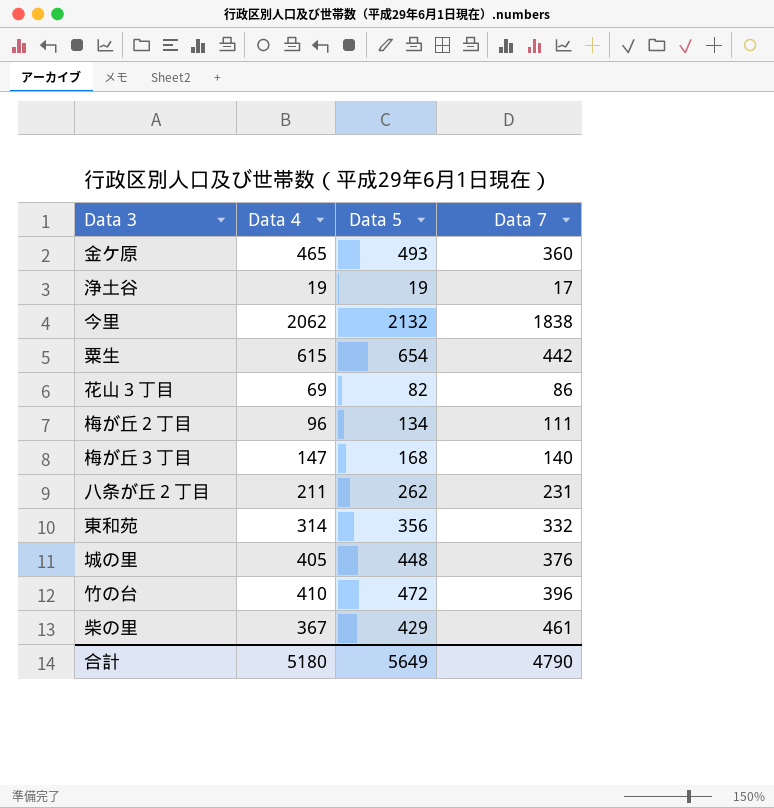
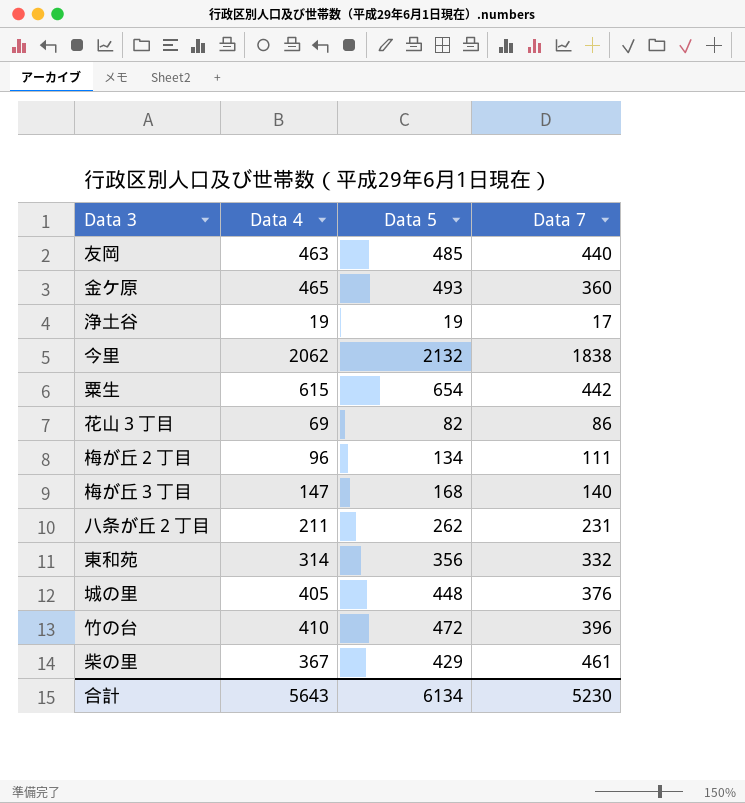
row 友岡: none -> 463 | 485 | 440
合計 | Data 4: 5180 -> 5643
合計 | Data 5: 5649 -> 6134
合計 | Data 7: 4790 -> 5230

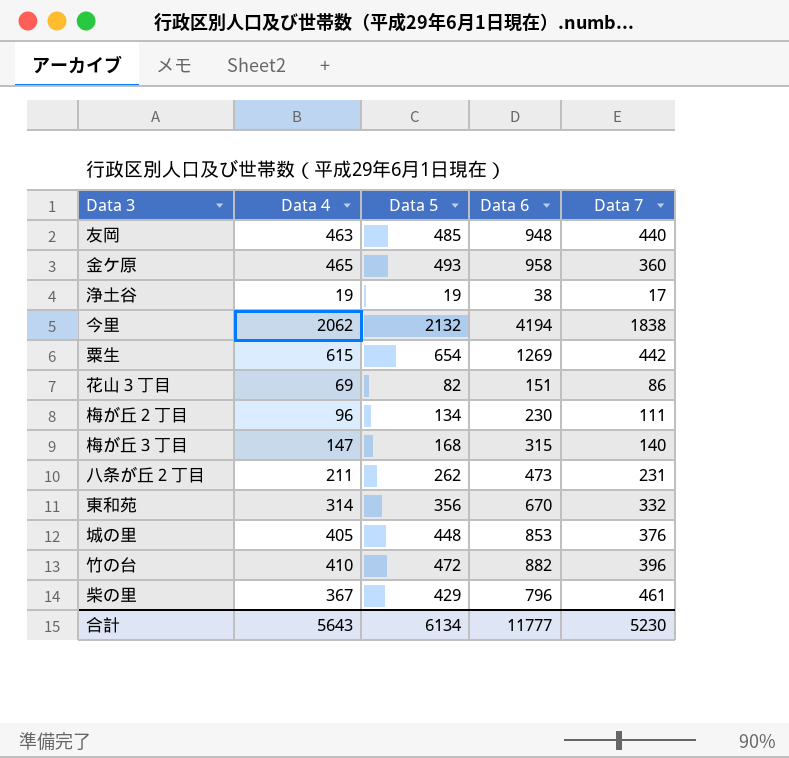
column Data 6 | formula: none -> [Data 4] + [Data 5]

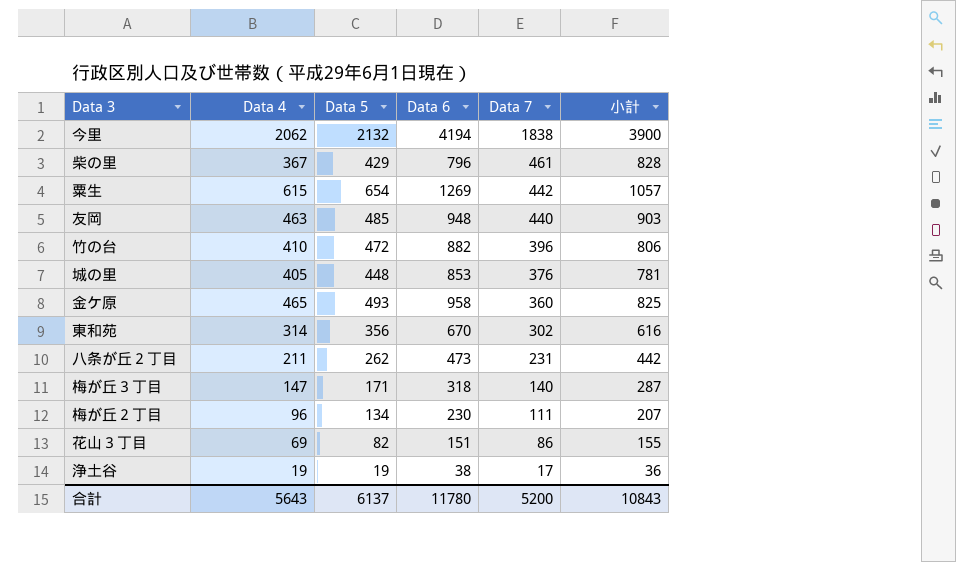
row order: none -> Data 7 descending
column 小計 | formula: none -> [Data 4] + [Data 7]
東和苑 | Data 7: 332 -> 302
梅が丘３丁目 | Data 5: 168 -> 171
梅が丘３丁目 | Data 6: 315 -> 318
合計 | Data 5: 6134 -> 6137
合計 | Data 6: 11777 -> 11780
合計 | Data 7: 5230 -> 5200

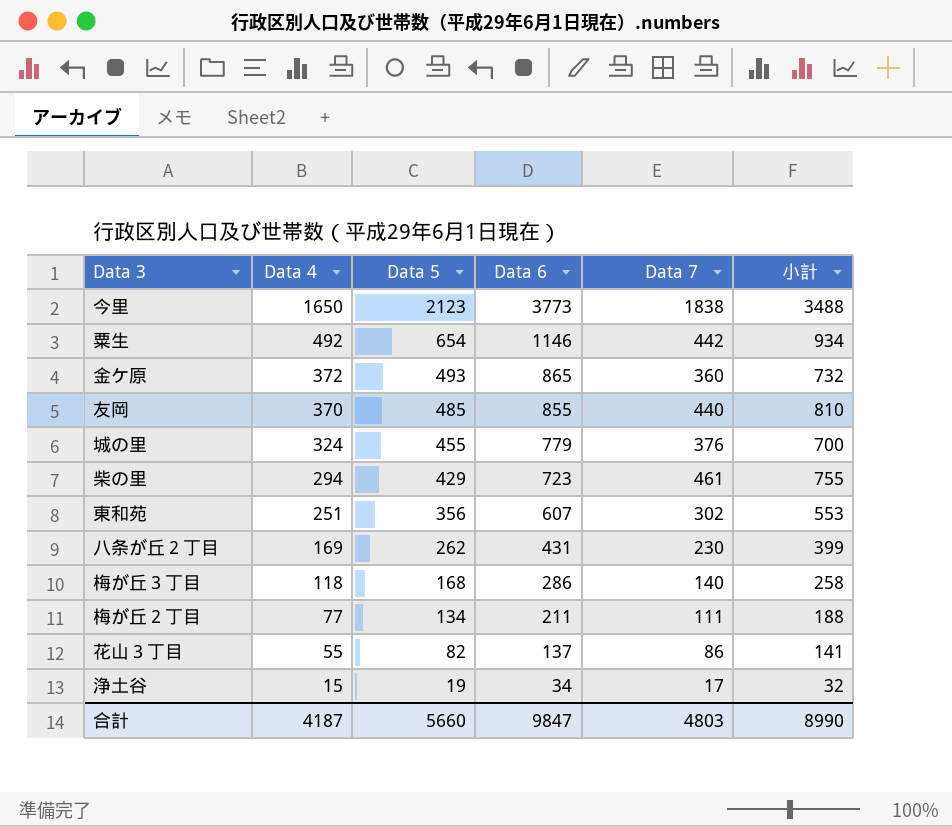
row order: Data 7 descending -> Data 4 descending
row 竹の台: 410 | 472 | 882 | 396 | 806 -> none
今里 | Data 4: 2062 -> 1650
今里 | Data 5: 2132 -> 2123
今里 | Data 6: 4194 -> 3773
今里 | 小計: 3900 -> 3488
粟生 | Data 4: 615 -> 492
粟生 | Data 6: 1269 -> 1146
粟生 | 小計: 1057 -> 934
金ケ原 | Data 4: 465 -> 372
金ケ原 | Data 6: 958 -> 865
金ケ原 | 小計: 825 -> 732
友岡 | Data 4: 463 -> 370
友岡 | Data 6: 948 -> 855
友岡 | 小計: 903 -> 810
城の里 | Data 4: 405 -> 324
城の里 | Data 5: 448 -> 455
城の里 | Data 6: 853 -> 779
城の里 | 小計: 781 -> 700
柴の里 | Data 4: 367 -> 294
柴の里 | Data 6: 796 -> 723
柴の里 | 小計: 828 -> 755
東和苑 | Data 4: 314 -> 251
東和苑 | Data 6: 670 -> 607
東和苑 | 小計: 616 -> 553
八条が丘２丁目 | Data 4: 211 -> 169
八条が丘２丁目 | Data 6: 473 -> 431
八条が丘２丁目 | Data 7: 231 -> 230
八条が丘２丁目 | 小計: 442 -> 399
梅が丘３丁目 | Data 4: 147 -> 118
梅が丘３丁目 | Data 5: 171 -> 168
梅が丘３丁目 | Data 6: 318 -> 286
梅が丘３丁目 | 小計: 287 -> 258
梅が丘２丁目 | Data 4: 96 -> 77
梅が丘２丁目 | Data 6: 230 -> 211
梅が丘２丁目 | 小計: 207 -> 188
花山３丁目 | Data 4: 69 -> 55
花山３丁目 | Data 6: 151 -> 137
花山３丁目 | 小計: 155 -> 141
浄土谷 | Data 4: 19 -> 15
浄土谷 | Data 6: 38 -> 34
浄土谷 | 小計: 36 -> 32
合計 | Data 4: 5643 -> 4187
合計 | Data 5: 6137 -> 5660
合計 | Data 6: 11780 -> 9847
合計 | Data 7: 5200 -> 4803
合計 | 小計: 10843 -> 8990

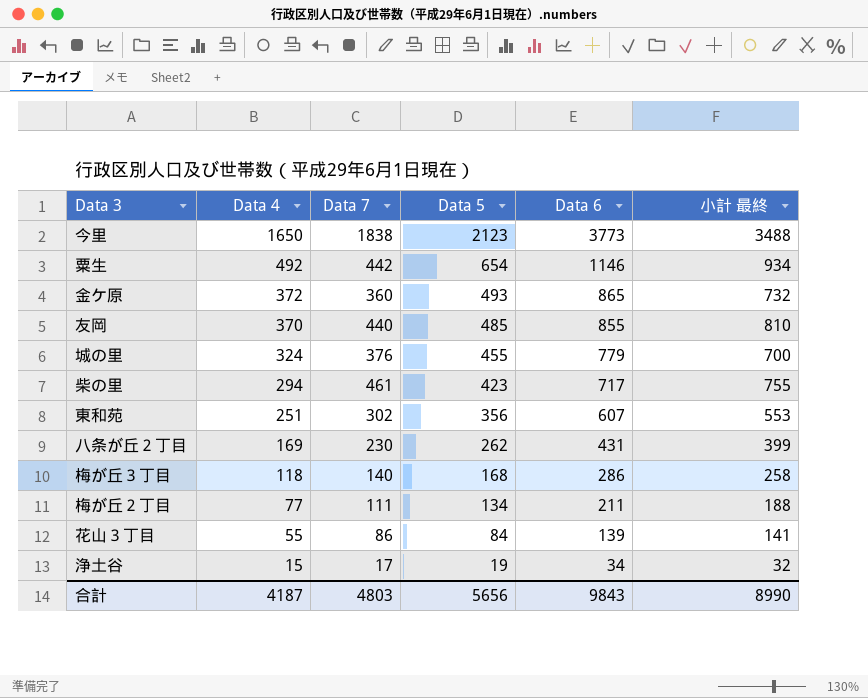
column Data 7 | position: 5 -> 3
column name: 小計 -> 小計 最終
柴の里 | Data 5: 429 -> 423
柴の里 | Data 6: 723 -> 717
花山３丁目 | Data 5: 82 -> 84
花山３丁目 | Data 6: 137 -> 139
合計 | Data 5: 5660 -> 5656
合計 | Data 6: 9847 -> 9843

